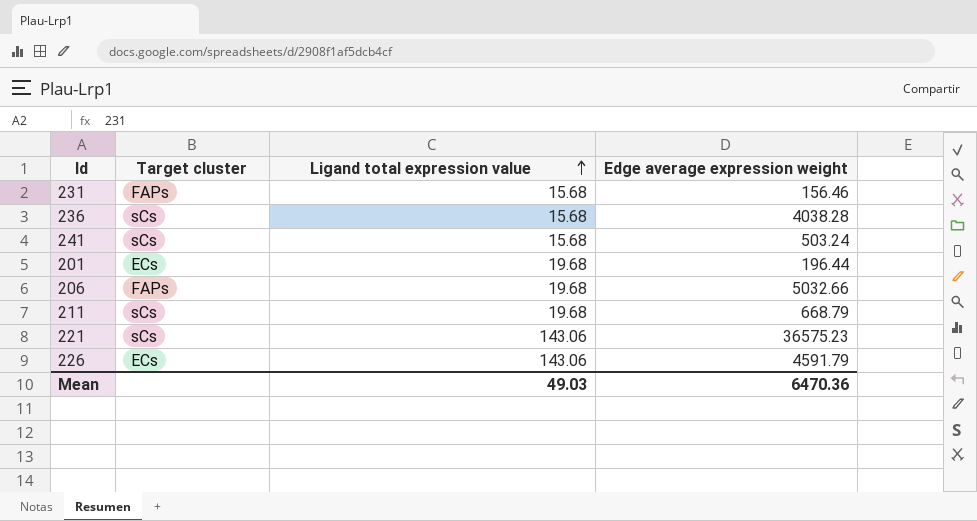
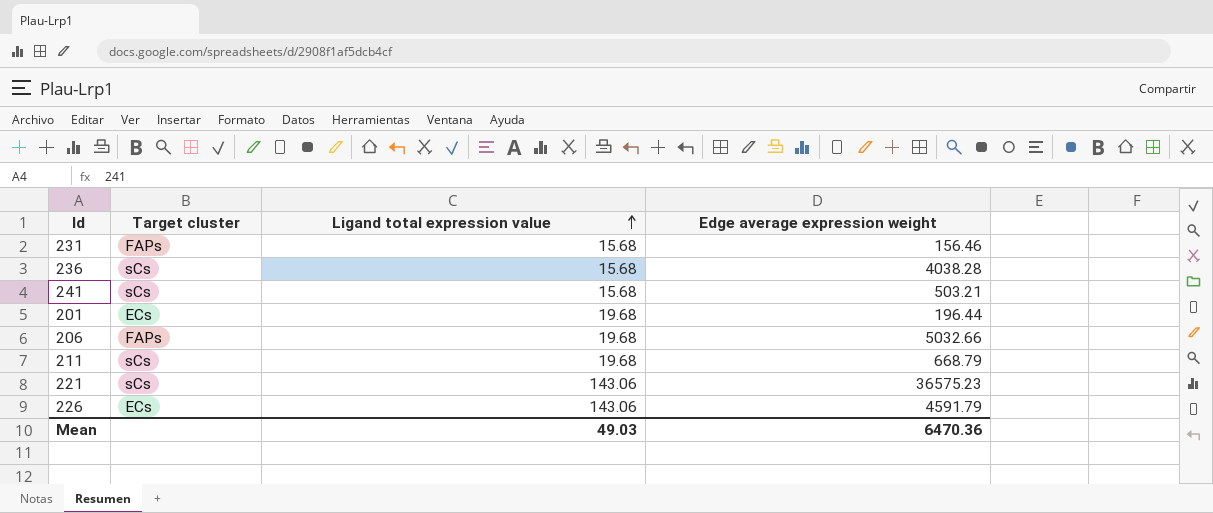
241 | Edge average expression weight: 503.24 -> 503.21

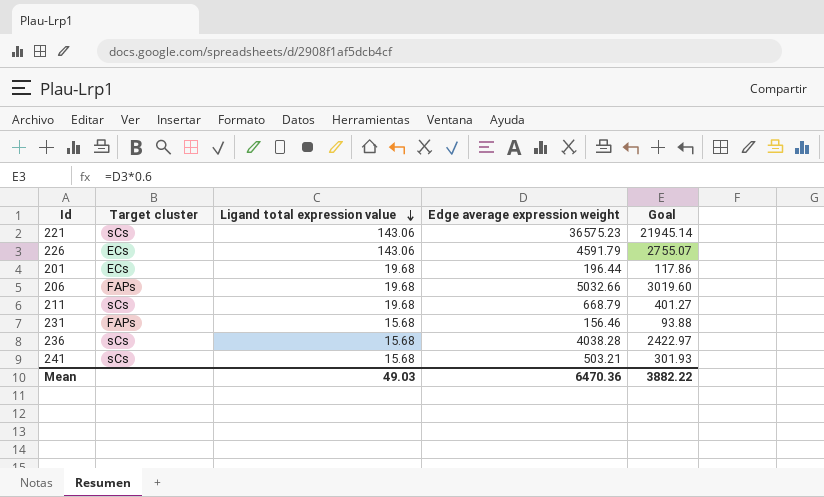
row order: Ligand total expression value ascending -> Ligand total expression value descending
column Goal | formula: none -> [Edge average expression weight] * 0.6

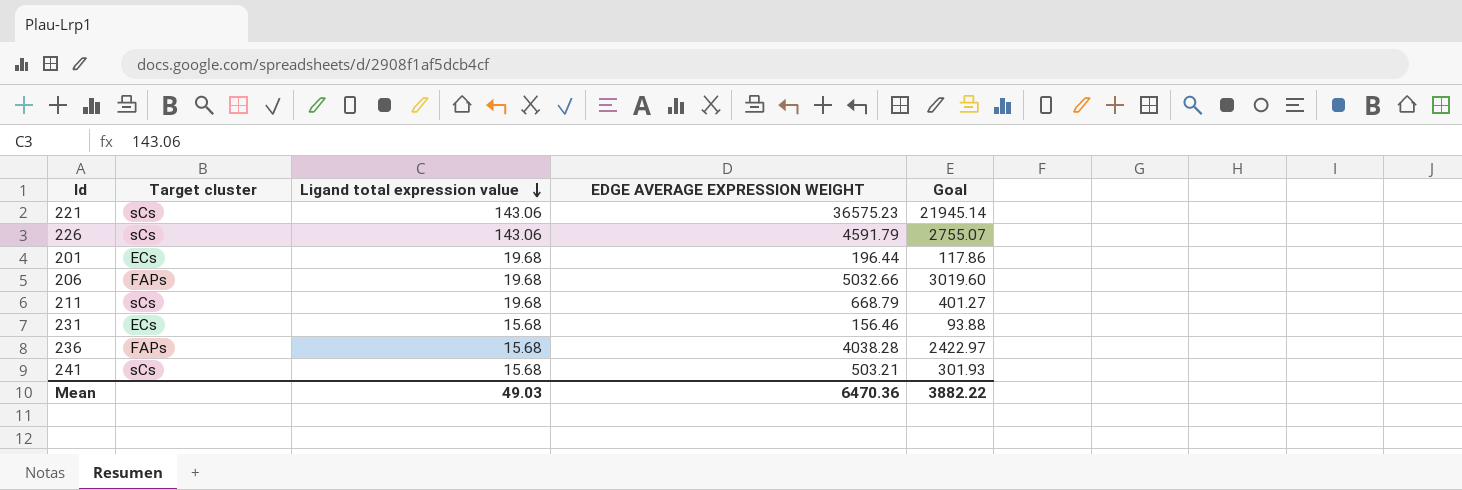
column name: Edge average expression weight -> EDGE AVERAGE EXPRESSION WEIGHT
226 | Target cluster: ECs -> sCs
231 | Target cluster: FAPs -> ECs
236 | Target cluster: sCs -> FAPs

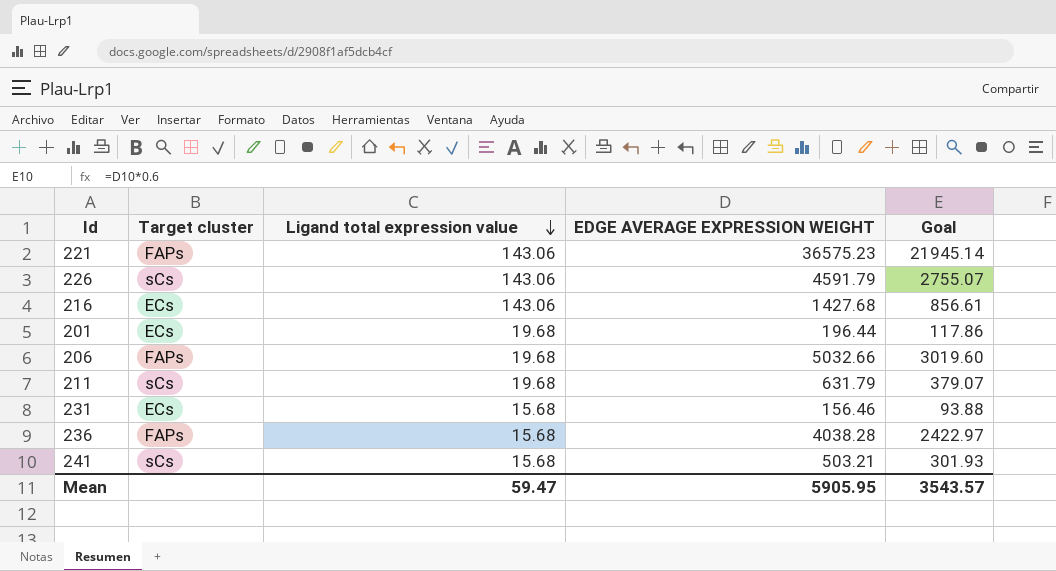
221 | Target cluster: sCs -> FAPs
row 216: none -> ECs | 143.06 | 1427.68 | 856.61
211 | EDGE AVERAGE EXPRESSION WEIGHT: 668.79 -> 631.79
211 | Goal: 401.27 -> 379.07
Mean | Ligand total expression value: 49.03 -> 59.47
Mean | EDGE AVERAGE EXPRESSION WEIGHT: 6470.36 -> 5905.95
Mean | Goal: 3882.22 -> 3543.57

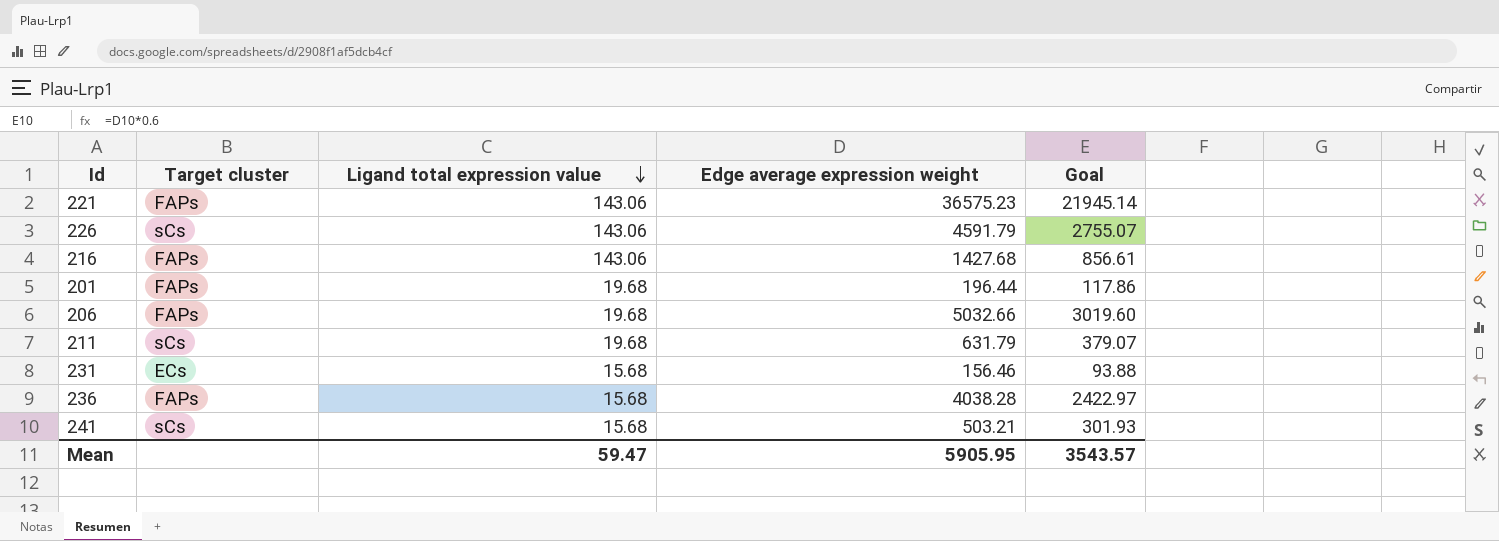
column name: EDGE AVERAGE EXPRESSION WEIGHT -> Edge average expression weight
216 | Target cluster: ECs -> FAPs
201 | Target cluster: ECs -> FAPs

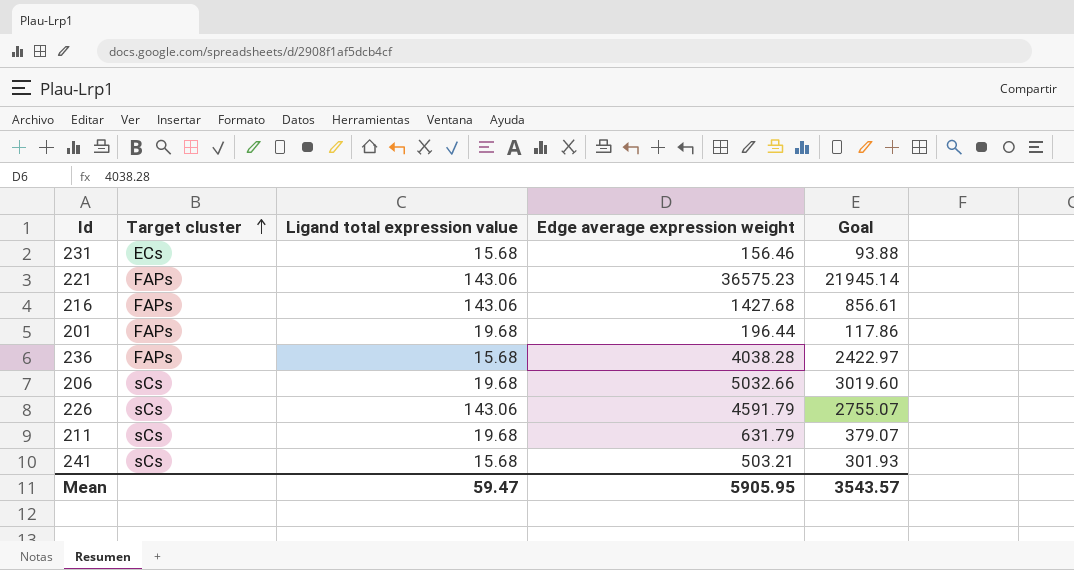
row order: Ligand total expression value descending -> Target cluster ascending
206 | Target cluster: FAPs -> sCs

